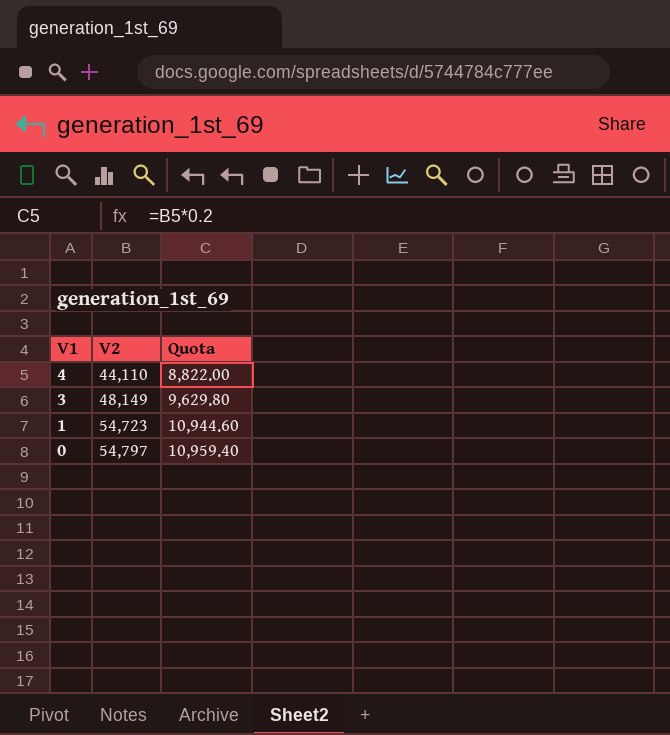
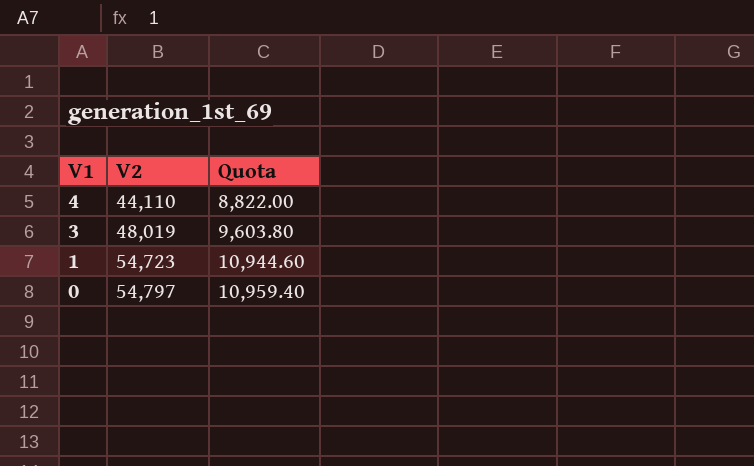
3 | V2: 48,149 -> 48,019
3 | Quota: 9,629.80 -> 9,603.80

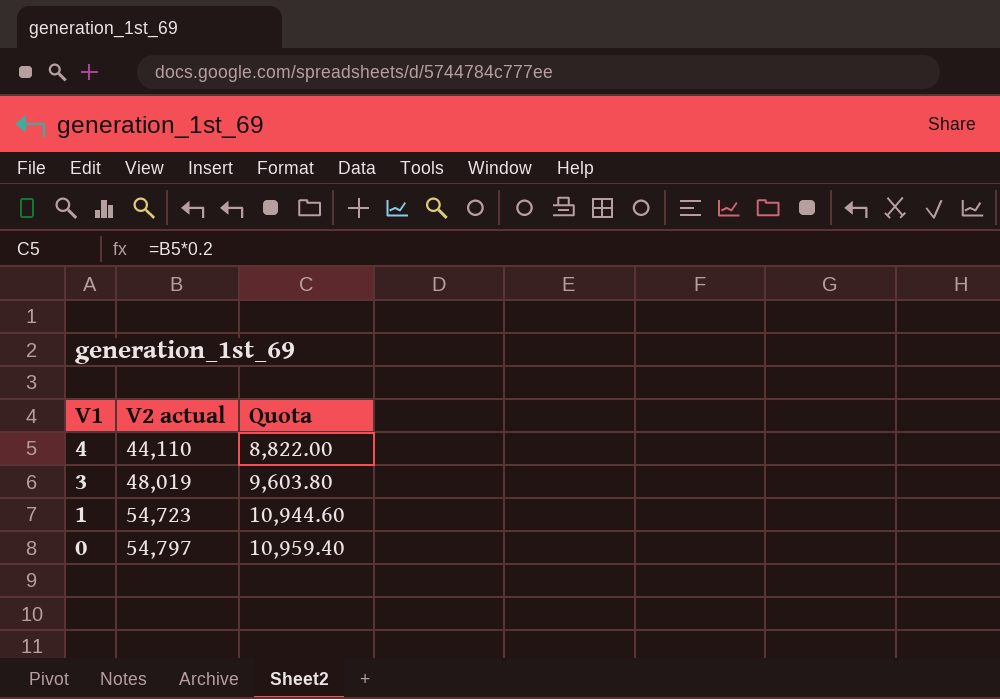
column name: V2 -> V2 actual

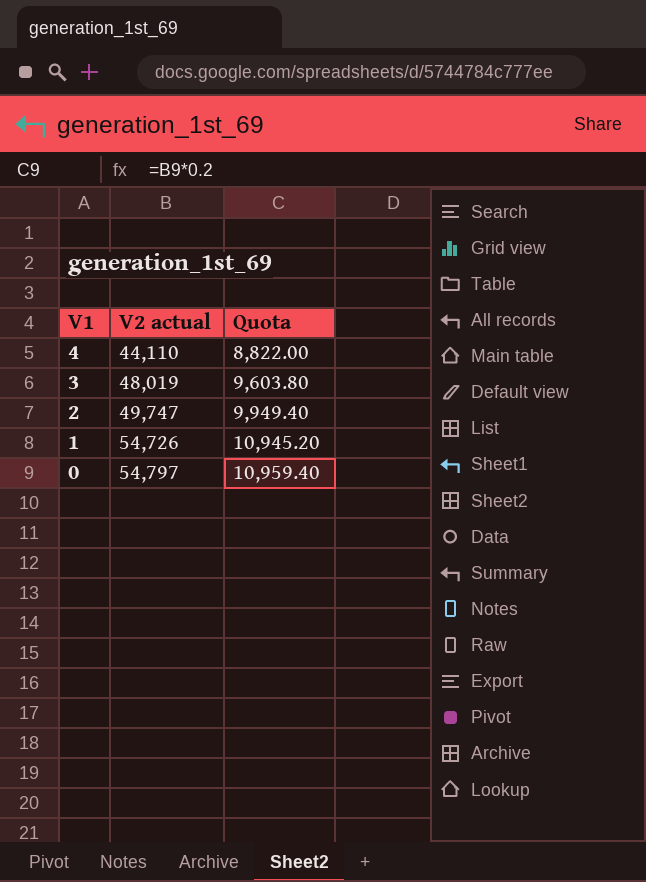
row 2: none -> 49,747 | 9,949.40
1 | V2 actual: 54,723 -> 54,726
1 | Quota: 10,944.60 -> 10,945.20

